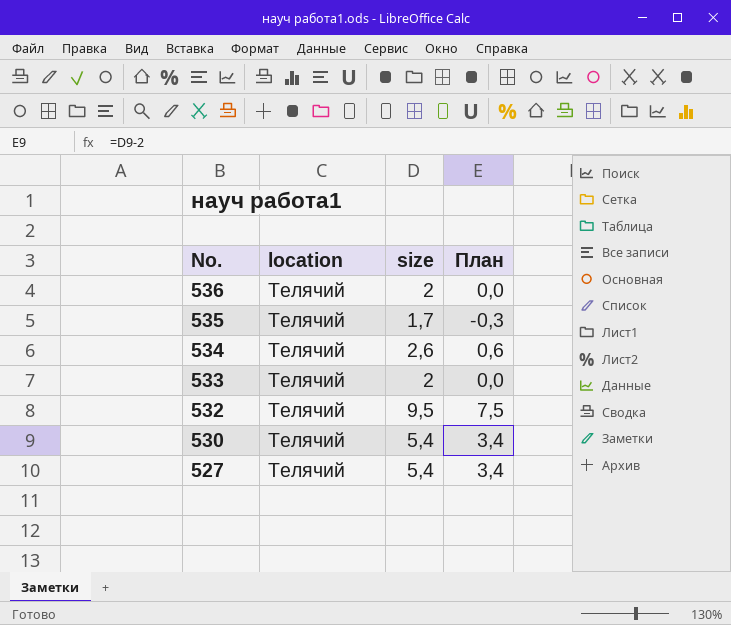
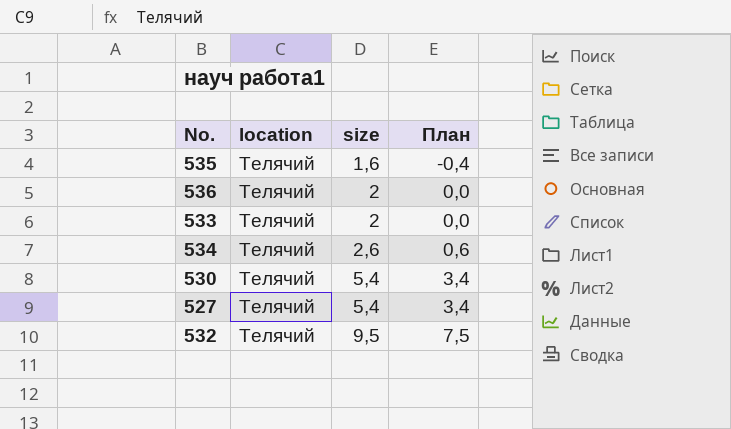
row order: No. descending -> size ascending
535 | size: 1,7 -> 1,6
535 | План: -0,3 -> -0,4

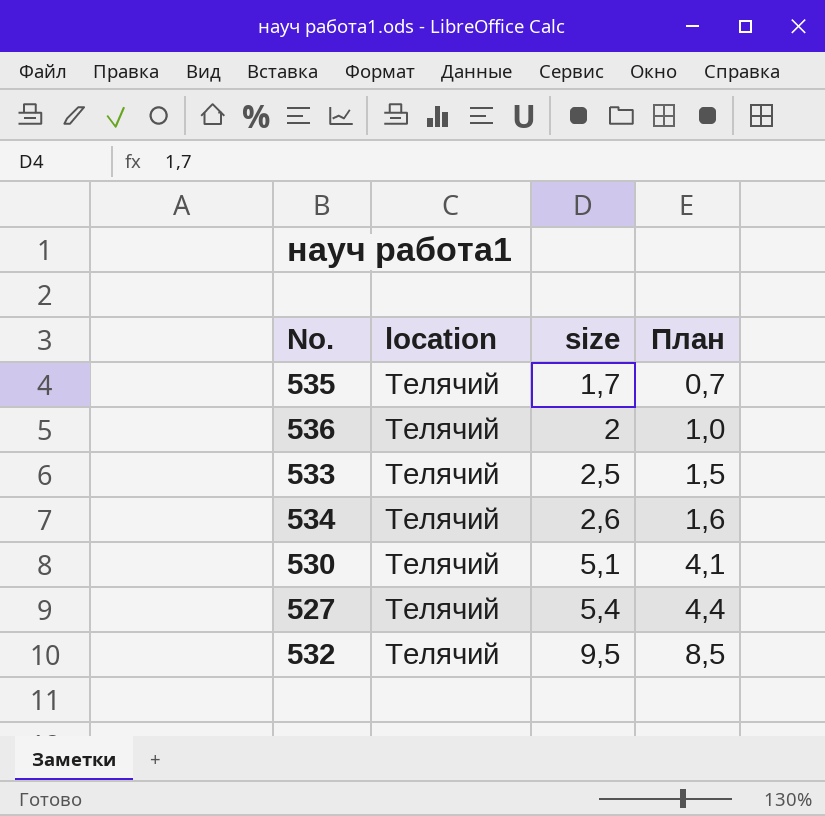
column План | formula: [size] - 2 -> [size] - 1
535 | size: 1,6 -> 1,7
533 | size: 2 -> 2,5
530 | size: 5,4 -> 5,1

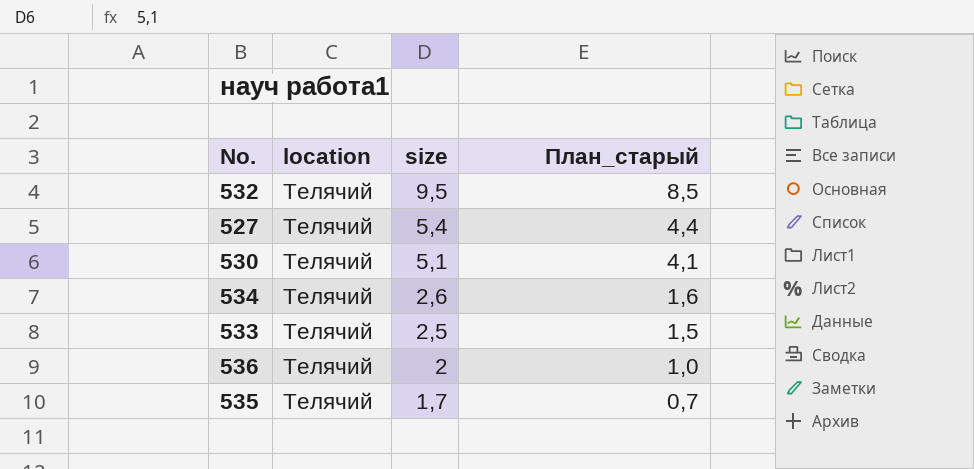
row order: size ascending -> size descending
column name: План -> План_старый

